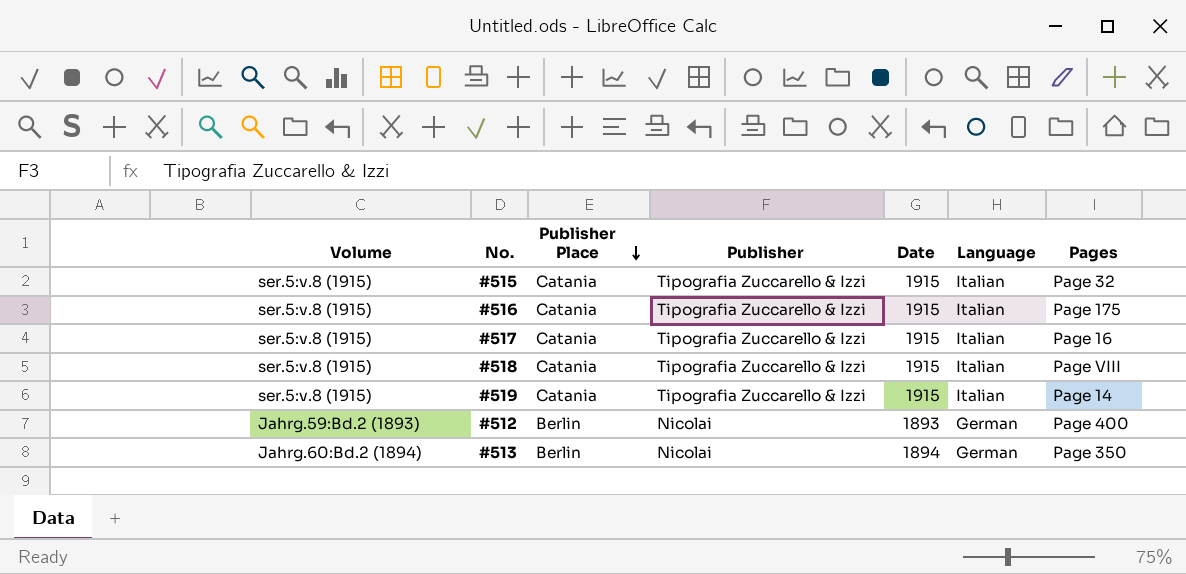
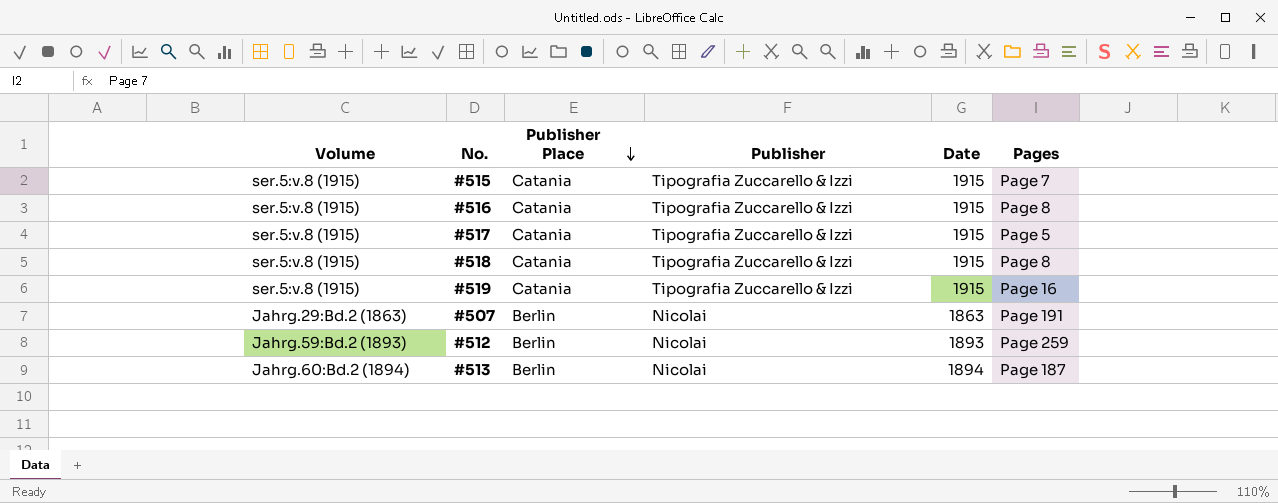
column Language | position: 6 -> none
#515 | Pages: Page 32 -> Page 7
#516 | Pages: Page 175 -> Page 8
#517 | Pages: Page 16 -> Page 5
#518 | Pages: Page VIII -> Page 8
#519 | Pages: Page 14 -> Page 16
row #507: none -> Jahrg.29:Bd.2 (1863) | Berlin | Nicolai | 1863 | Page 191
#512 | Pages: Page 400 -> Page 259
#513 | Pages: Page 350 -> Page 187

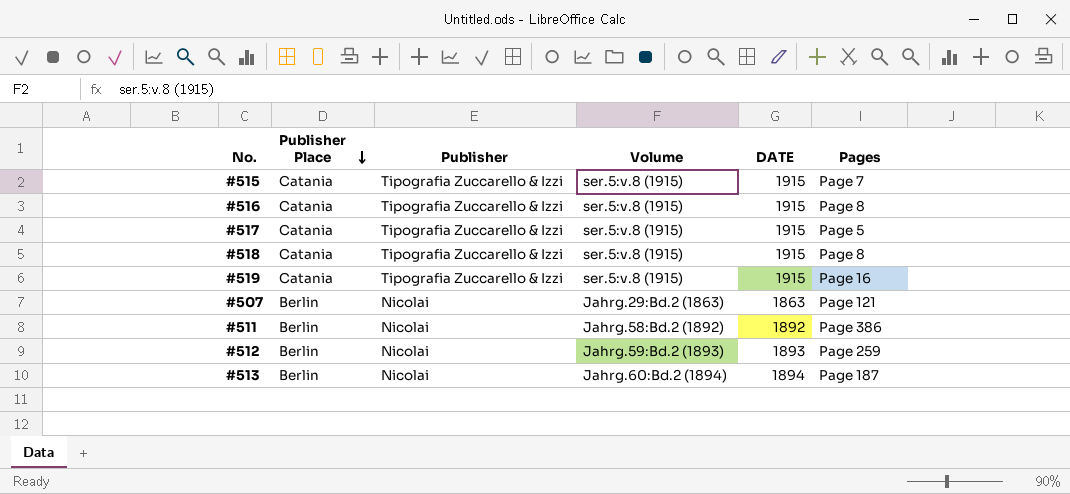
column Volume | position: 1 -> 4
column name: Date -> DATE
#507 | Pages: Page 191 -> Page 121
row #511: none -> Berlin | Nicolai | Jahrg.58:Bd.2 (1892) | 1892 | Page 386

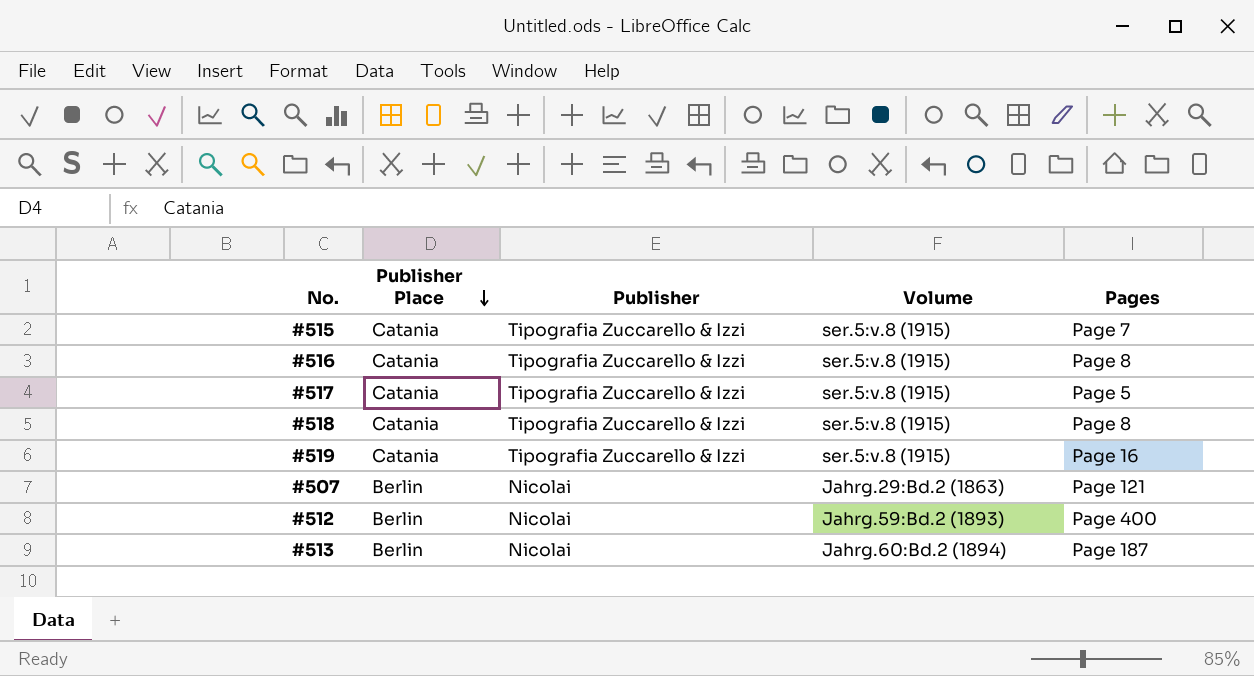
column DATE | position: 5 -> none
row #511: Berlin | Nicolai | Jahrg.58:Bd.2 (1892) | 1892 | Page 386 -> none
#512 | Pages: Page 259 -> Page 400

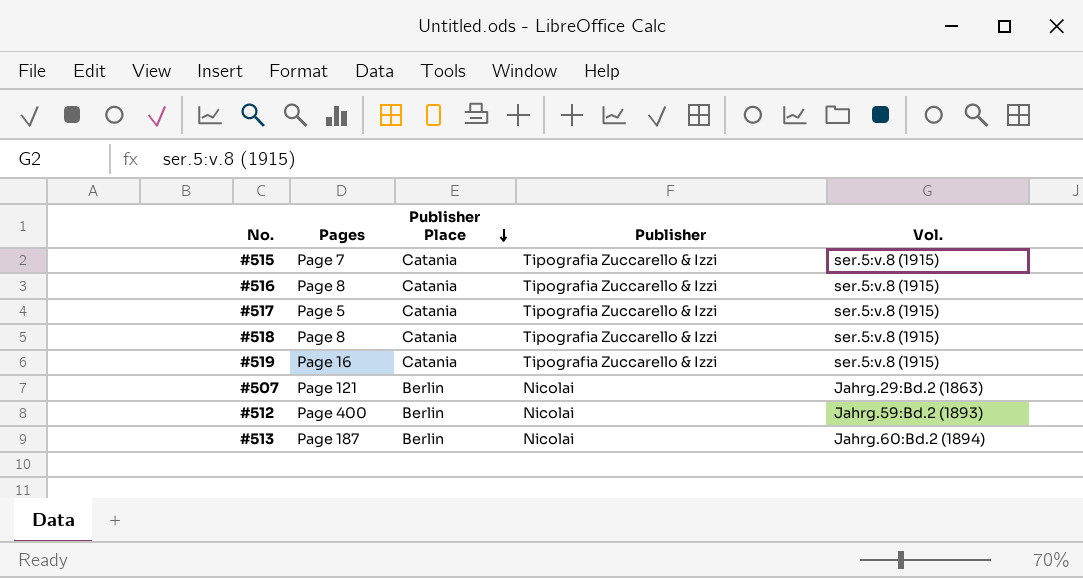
column Pages | position: 5 -> 2
column name: Volume -> Vol.

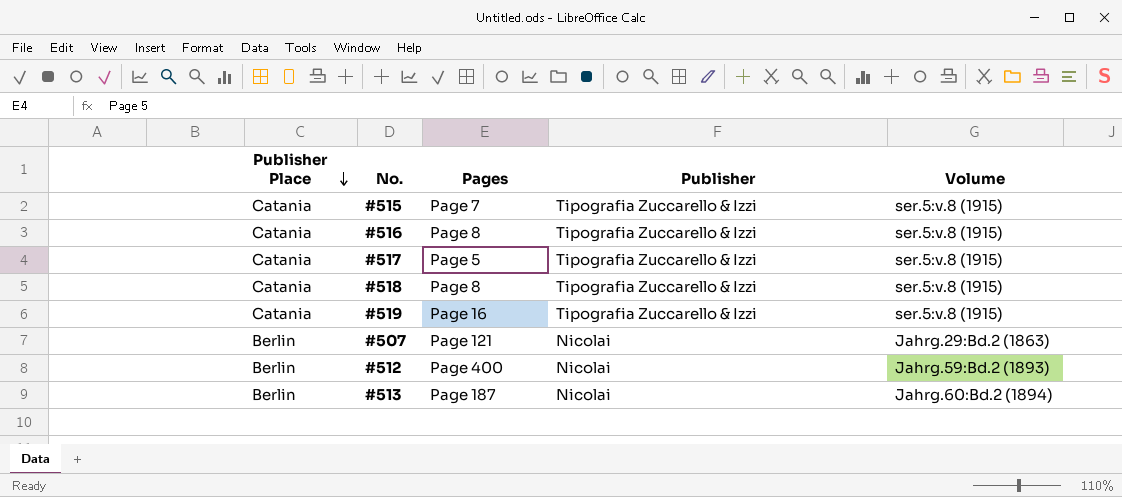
column Publisher Place | position: 3 -> 1
column name: Vol. -> Volume

